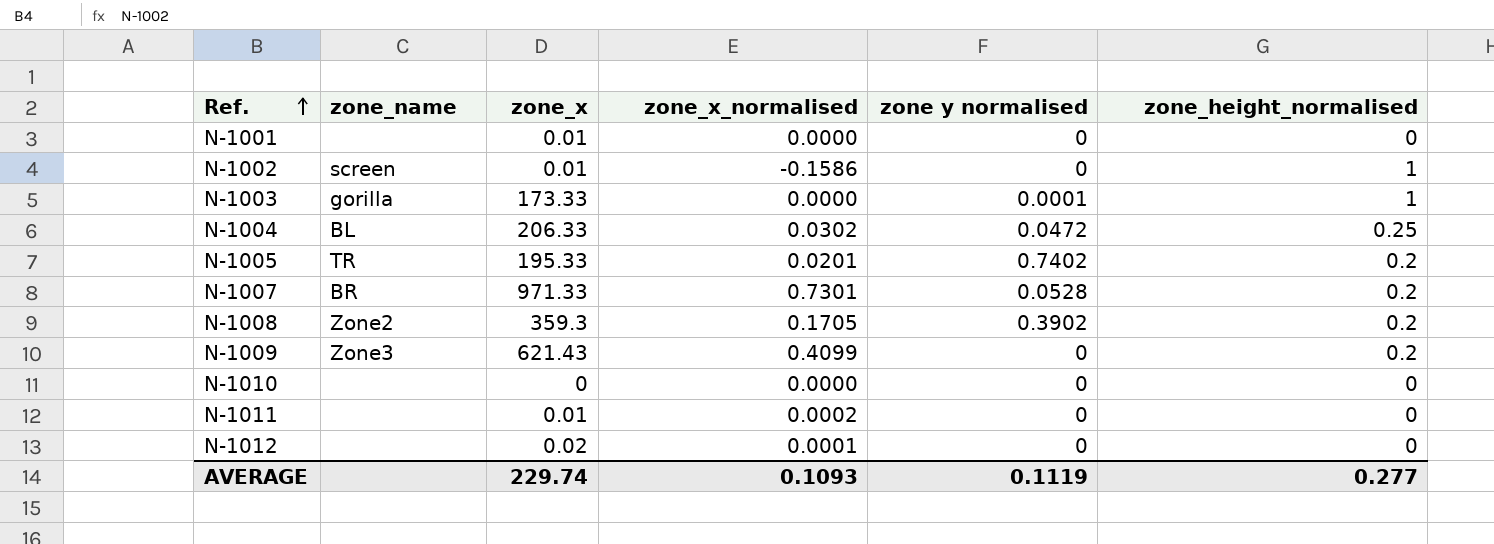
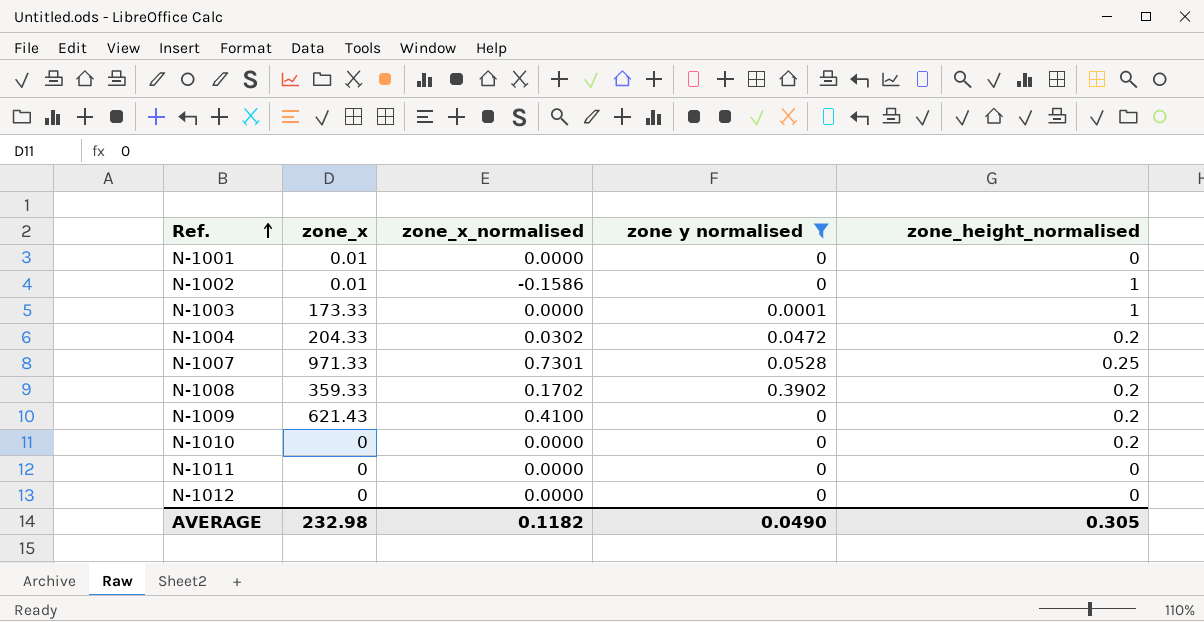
filter: none -> zone y normalised != 0.7402
column zone_name | position: 2 -> none
N-1004 | zone_x: 206.33 -> 204.33
N-1004 | zone_height_normalised: 0.25 -> 0.2
N-1007 | zone_height_normalised: 0.2 -> 0.25
N-1008 | zone_x: 359.3 -> 359.33
N-1008 | zone_x_normalised: 0.1705 -> 0.1702
N-1009 | zone_x_normalised: 0.4099 -> 0.4100
N-1010 | zone_height_normalised: 0 -> 0.2
N-1011 | zone_x: 0.01 -> 0
N-1011 | zone_x_normalised: 0.0002 -> 0.0000
N-1012 | zone_x: 0.02 -> 0
N-1012 | zone_x_normalised: 0.0001 -> 0.0000
AVERAGE | zone_x: 229.74 -> 232.98
AVERAGE | zone_x_normalised: 0.1093 -> 0.1182
AVERAGE | zone y normalised: 0.1119 -> 0.0490
AVERAGE | zone_height_normalised: 0.277 -> 0.305

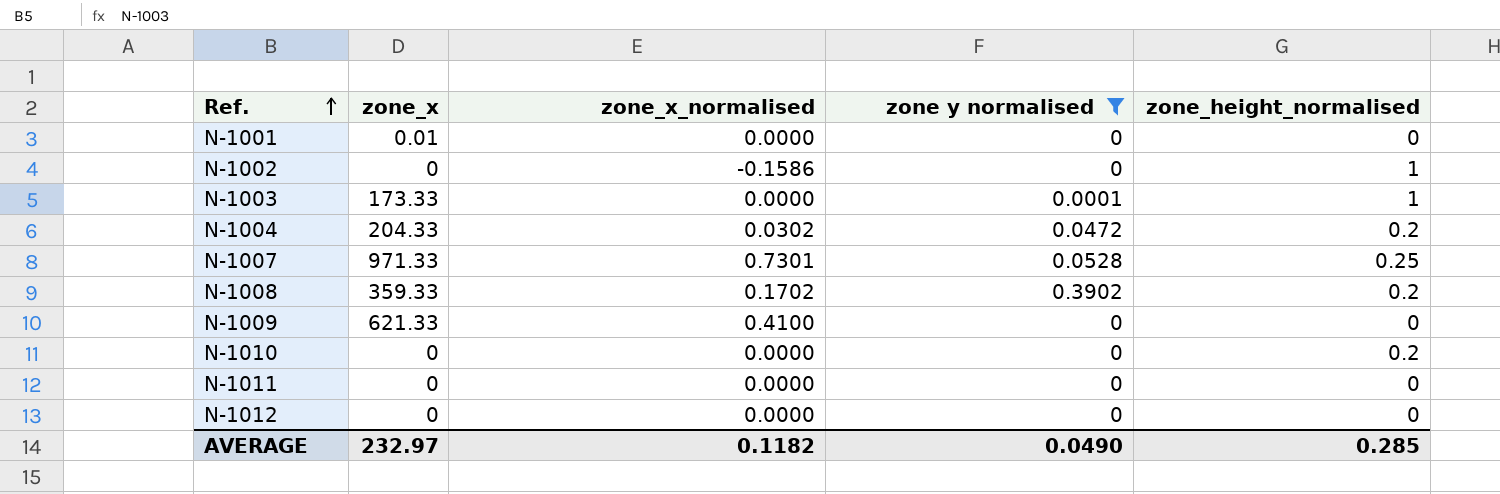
N-1002 | zone_x: 0.01 -> 0
N-1009 | zone_x: 621.43 -> 621.33
N-1009 | zone_height_normalised: 0.2 -> 0
AVERAGE | zone_x: 232.98 -> 232.97
AVERAGE | zone_height_normalised: 0.305 -> 0.285

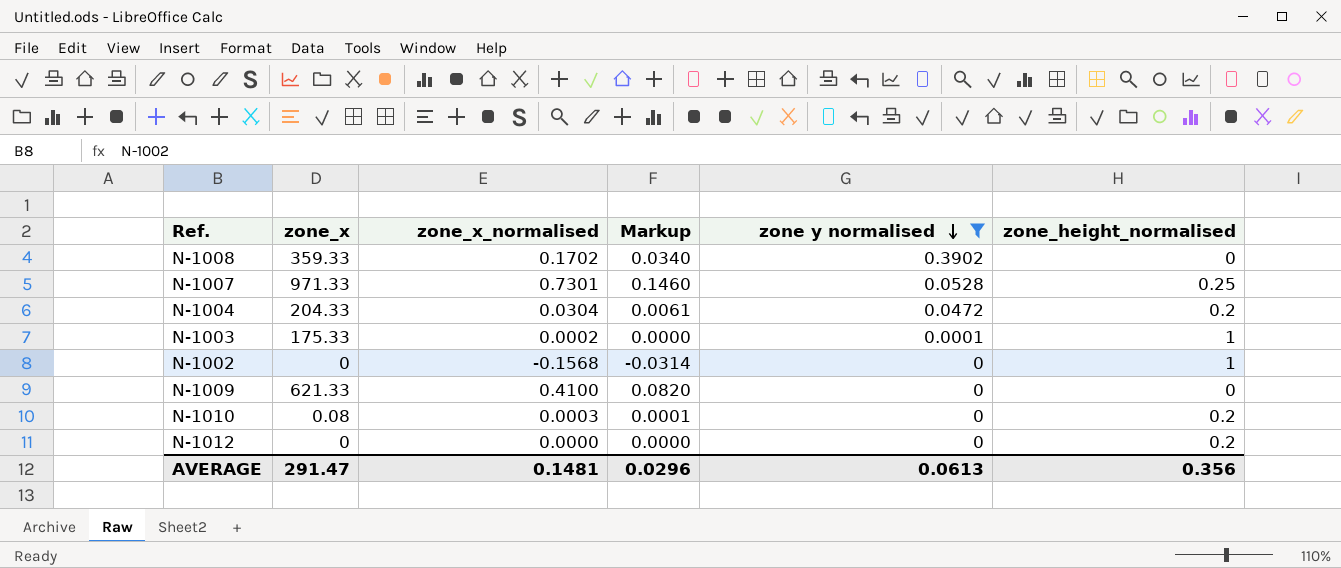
row order: Ref. ascending -> zone y normalised descending
column Markup | formula: none -> [zone_x_normalised] * 0.2
row N-1001: 0.01 | 0.0000 | 0 | 0 -> none
row N-1011: 0 | 0.0000 | 0 | 0 -> none
N-1008 | zone_height_normalised: 0.2 -> 0
N-1004 | zone_x_normalised: 0.0302 -> 0.0304
N-1003 | zone_x: 173.33 -> 175.33
N-1003 | zone_x_normalised: 0.0000 -> 0.0002
N-1002 | zone_x_normalised: -0.1586 -> -0.1568
N-1010 | zone_x: 0 -> 0.08
N-1010 | zone_x_normalised: 0.0000 -> 0.0003
N-1012 | zone_height_normalised: 0 -> 0.2
AVERAGE | zone_x: 232.97 -> 291.47
AVERAGE | zone_x_normalised: 0.1182 -> 0.1481
AVERAGE | zone y normalised: 0.0490 -> 0.0613
AVERAGE | zone_height_normalised: 0.285 -> 0.356

